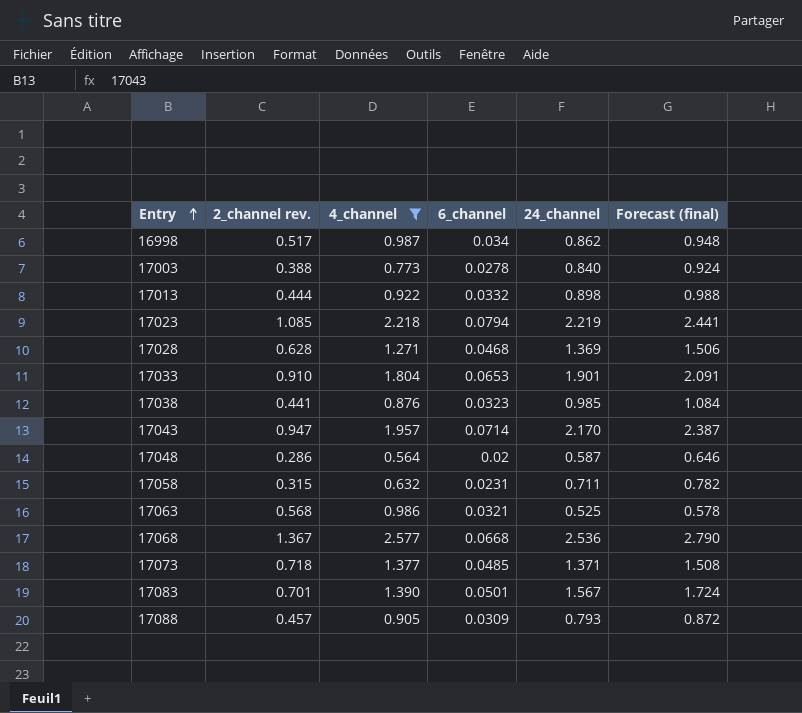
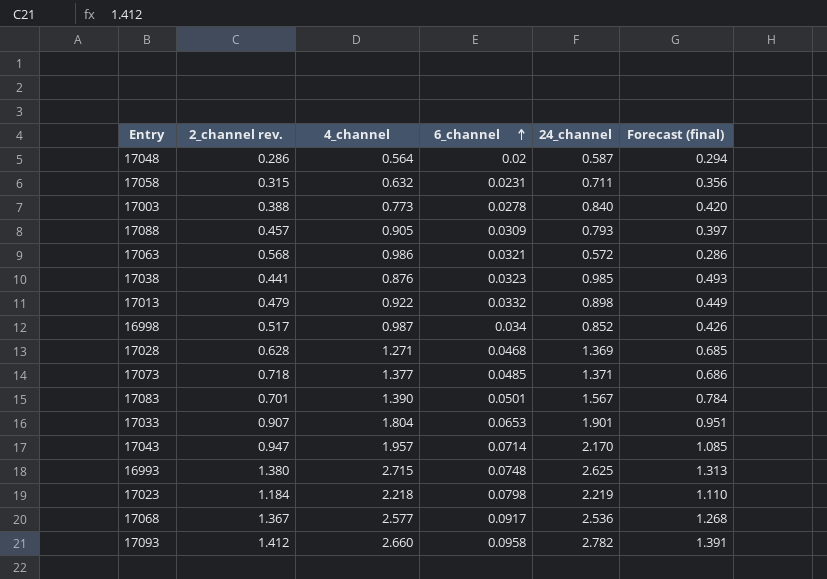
filter: 4_channel <= 2.577 -> none
row order: Entry ascending -> 6_channel ascending
column Forecast (final) | formula: [24_channel] * 1.1 -> [24_channel] * 0.5
17063 | 24_channel: 0.525 -> 0.572
17013 | 2_channel rev.: 0.444 -> 0.479
16998 | 24_channel: 0.862 -> 0.852
17033 | 2_channel rev.: 0.910 -> 0.907
17023 | 2_channel rev.: 1.085 -> 1.184
17023 | 6_channel: 0.0794 -> 0.0798
17068 | 6_channel: 0.0668 -> 0.0917

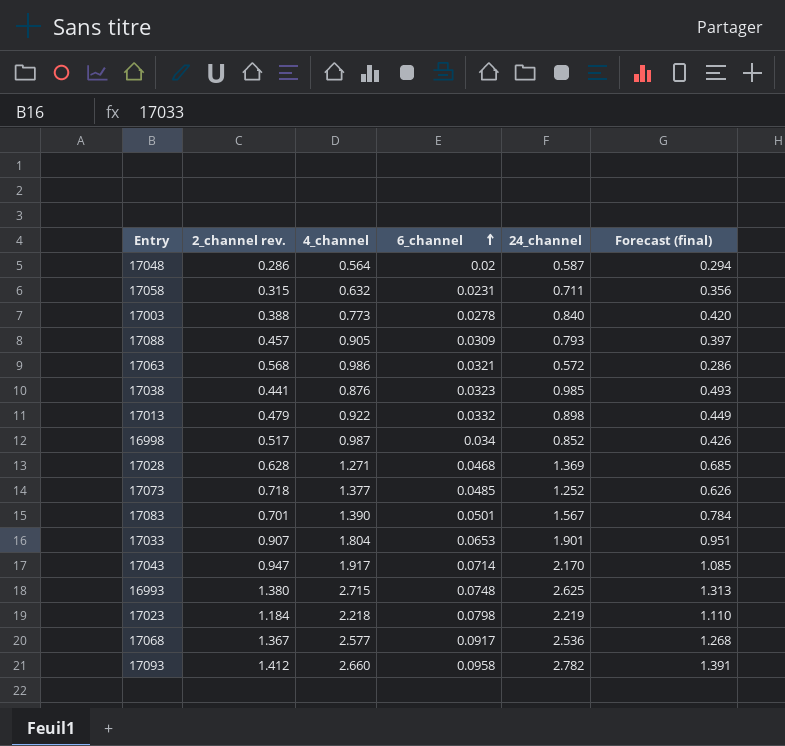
17073 | 24_channel: 1.371 -> 1.252
17073 | Forecast (final): 0.686 -> 0.626
17043 | 4_channel: 1.957 -> 1.917

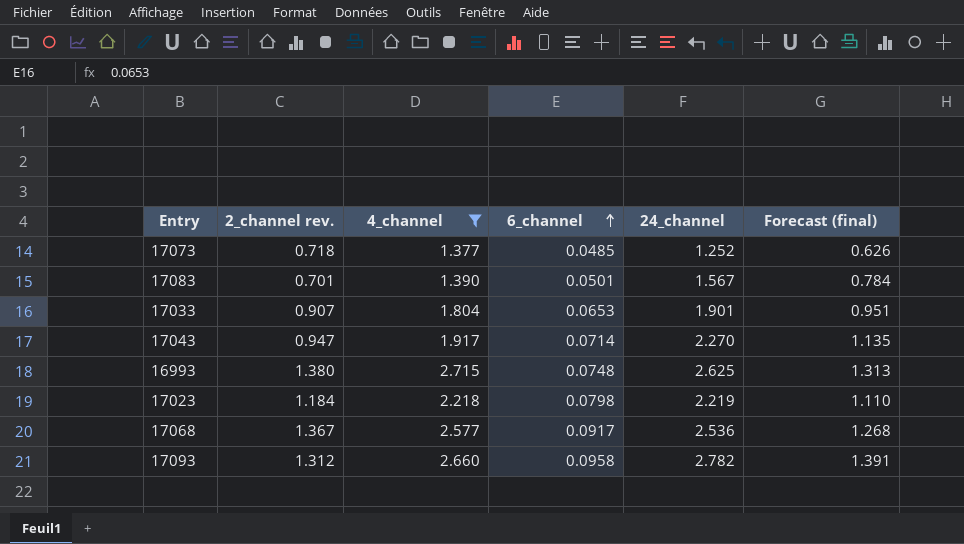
filter: none -> 4_channel >= 1.377
17043 | 24_channel: 2.170 -> 2.270
17043 | Forecast (final): 1.085 -> 1.135
17093 | 2_channel rev.: 1.412 -> 1.312

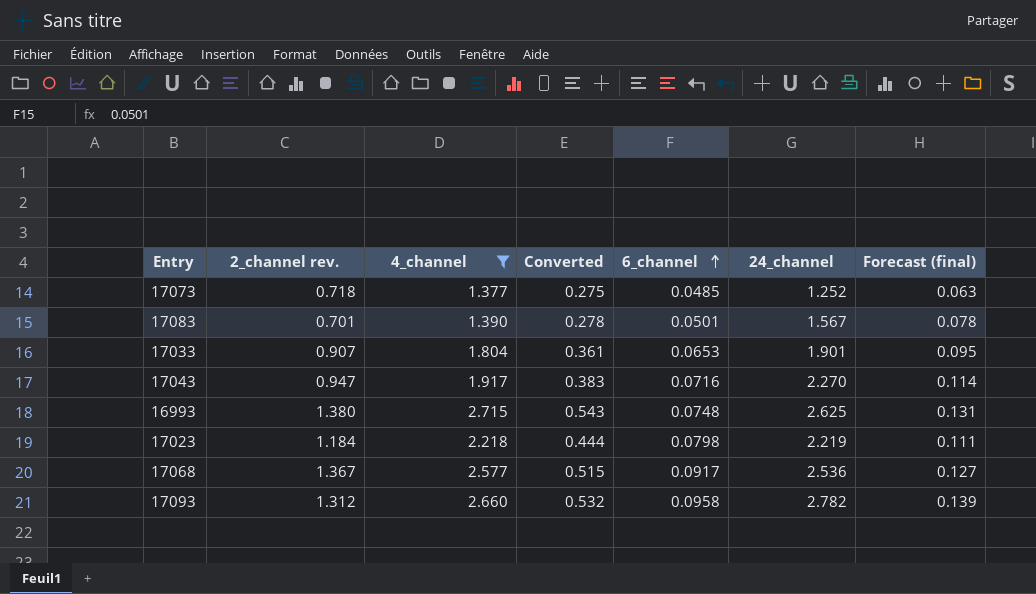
column Converted | formula: none -> [4_channel] * 0.2
column Forecast (final) | formula: [24_channel] * 0.5 -> [24_channel] * 0.05
17043 | 6_channel: 0.0714 -> 0.0716

